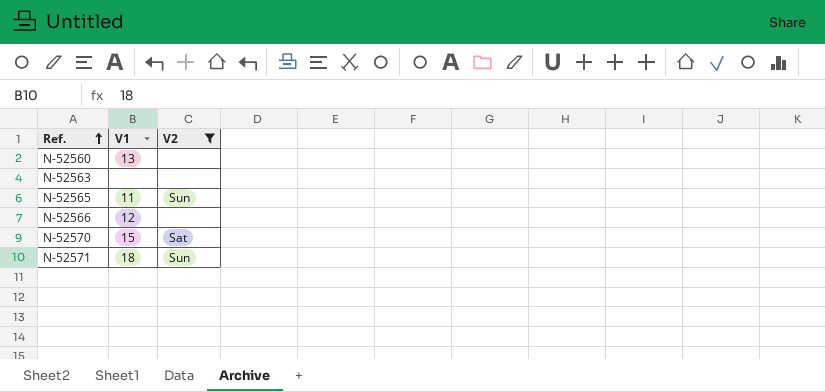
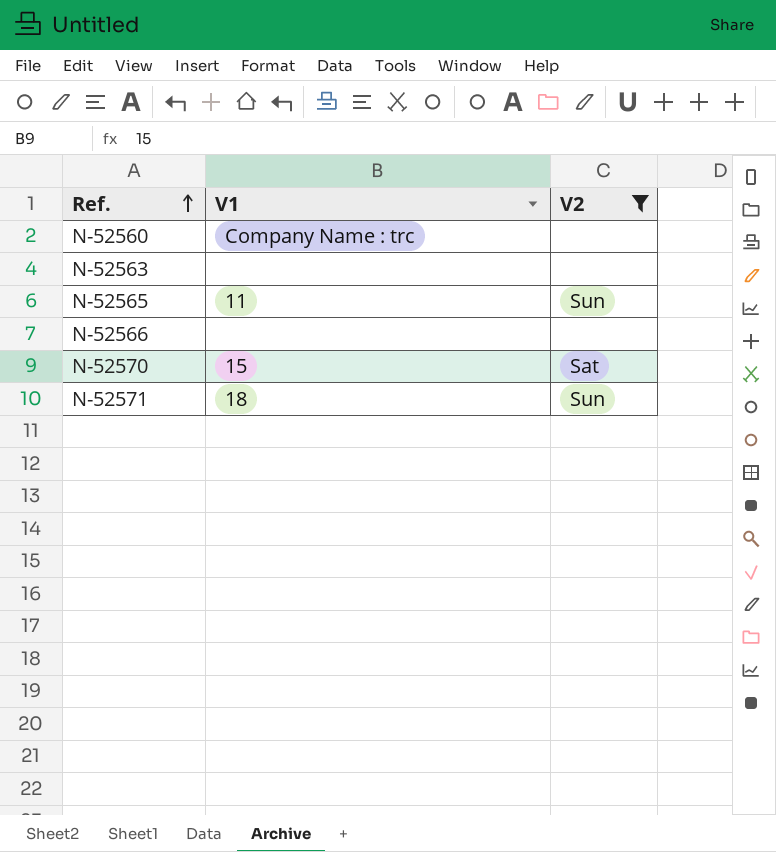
N-52560 | V1: 13 -> Company Name : trc
N-52566 | V1: 12 -> none

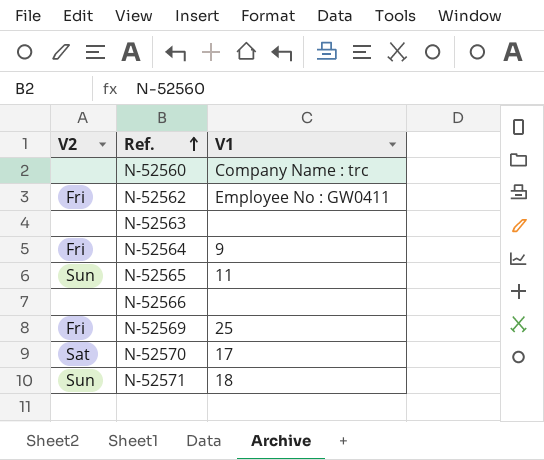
filter: V2 != Fri -> none
column V2 | position: 3 -> 1
N-52570 | V1: 15 -> 17

